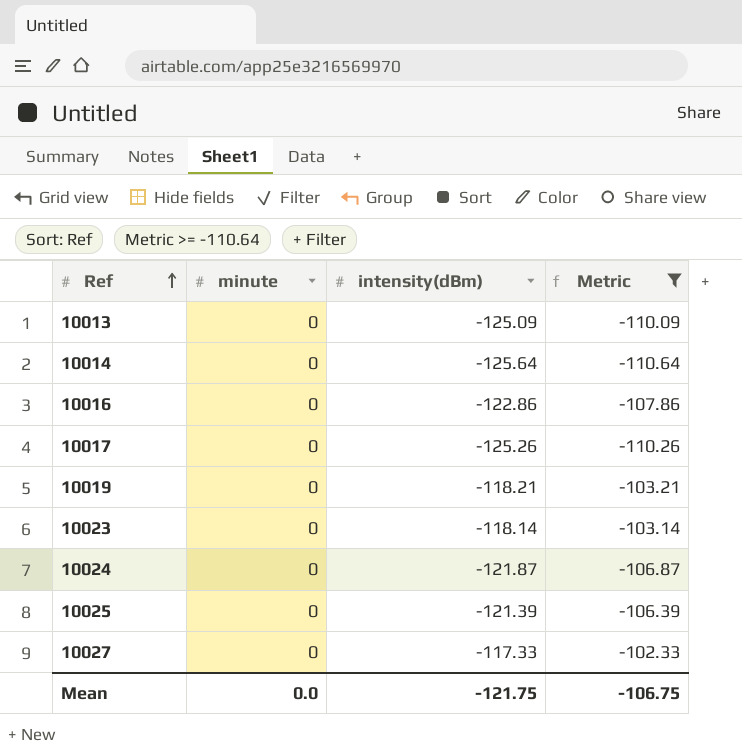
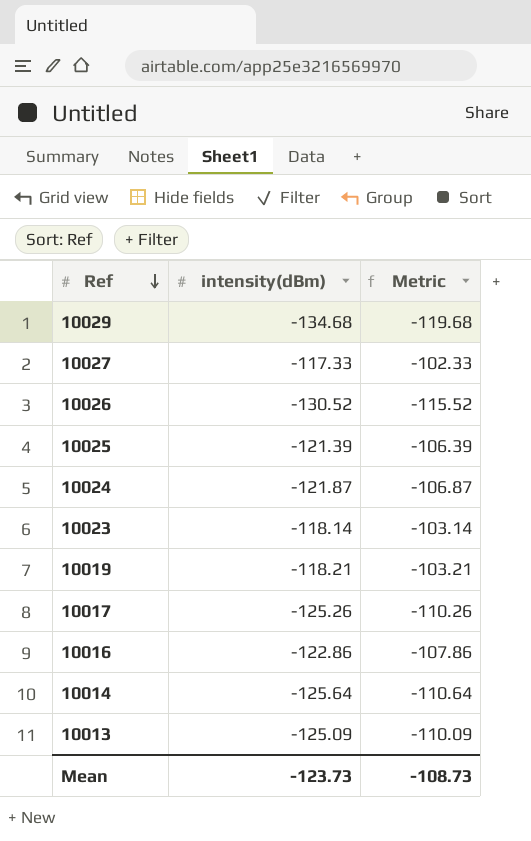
filter: Metric >= -110.64 -> none
row order: Ref ascending -> Ref descending
column minute | position: 2 -> none
Mean | intensity(dBm): -121.75 -> -123.73
Mean | Metric: -106.75 -> -108.73

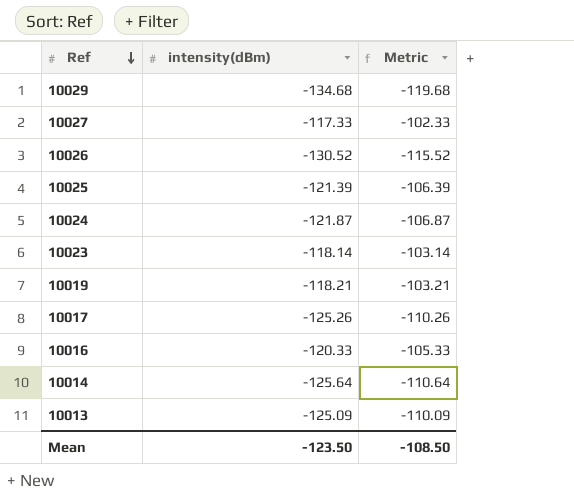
10016 | intensity(dBm): -122.86 -> -120.33
10016 | Metric: -107.86 -> -105.33
Mean | intensity(dBm): -123.73 -> -123.50
Mean | Metric: -108.73 -> -108.50

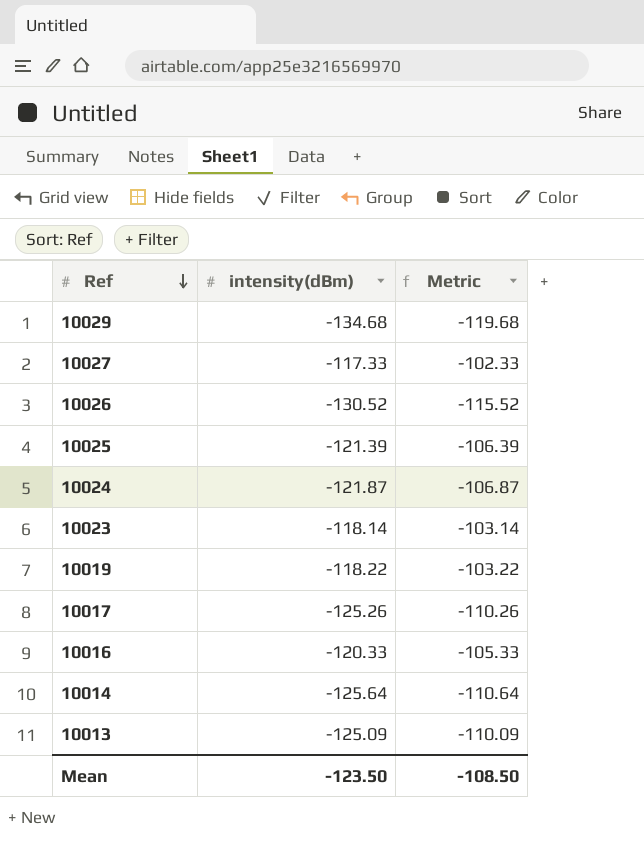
10019 | intensity(dBm): -118.21 -> -118.22
10019 | Metric: -103.21 -> -103.22

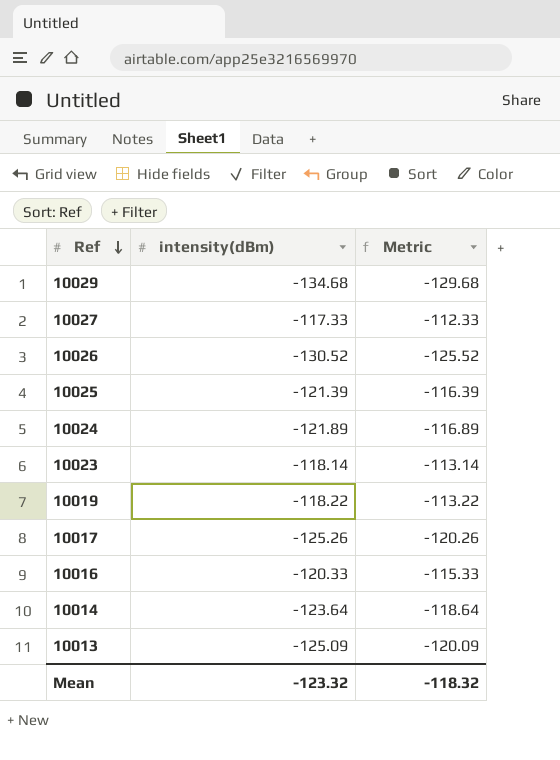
column Metric | formula: [intensity(dBm)] + 15 -> [intensity(dBm)] + 5
10024 | intensity(dBm): -121.87 -> -121.89
10014 | intensity(dBm): -125.64 -> -123.64
Mean | intensity(dBm): -123.50 -> -123.32
Mean | Metric: -108.50 -> -118.32

